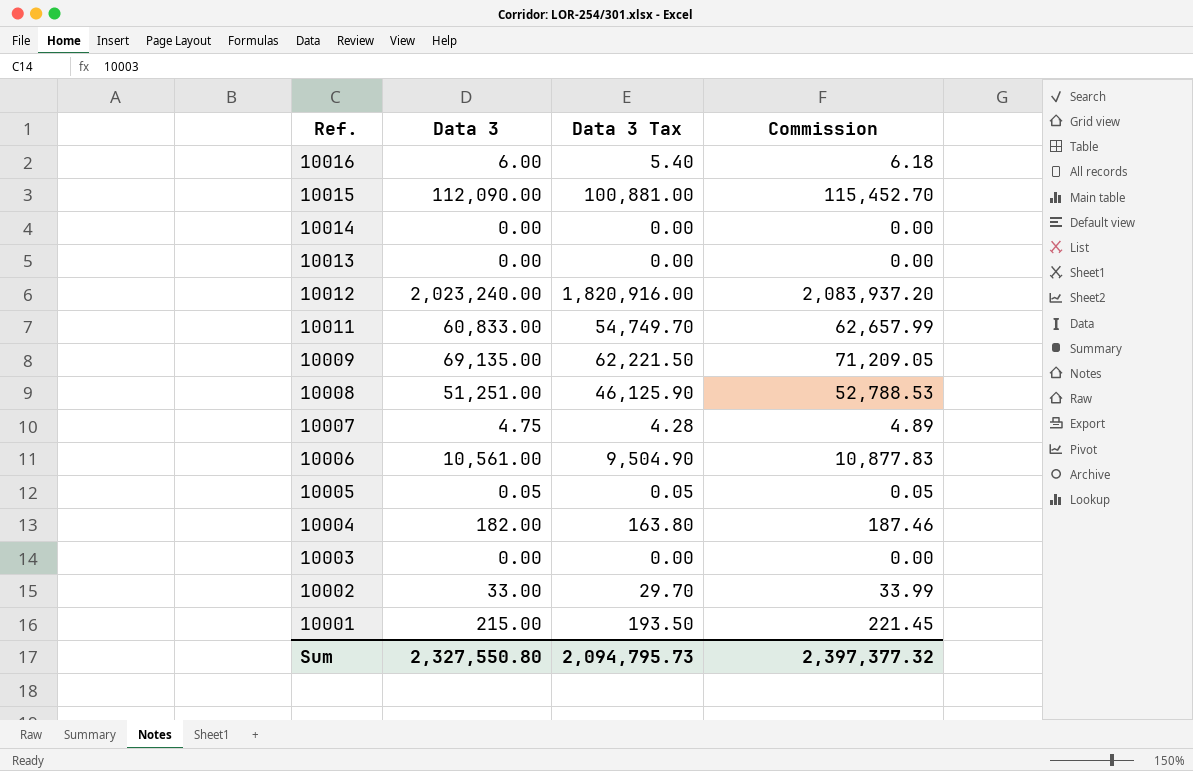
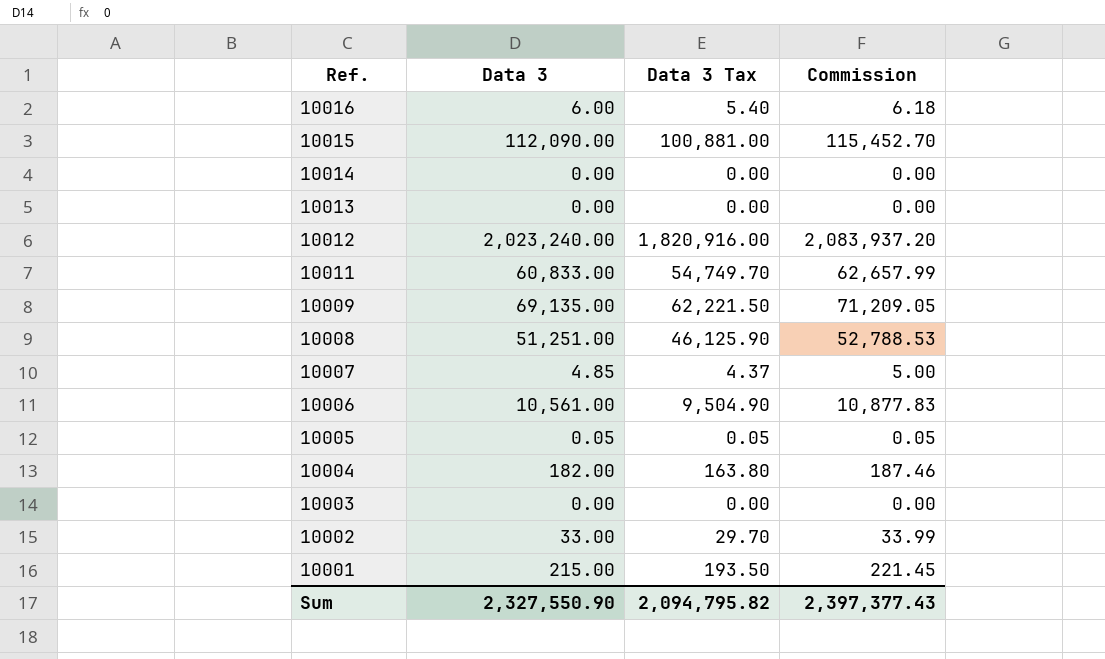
10007 | Data 3: 4.75 -> 4.85
10007 | Data 3 Tax: 4.28 -> 4.37
10007 | Commission: 4.89 -> 5.00
Sum | Data 3: 2,327,550.80 -> 2,327,550.90
Sum | Data 3 Tax: 2,094,795.73 -> 2,094,795.82
Sum | Commission: 2,397,377.32 -> 2,397,377.43

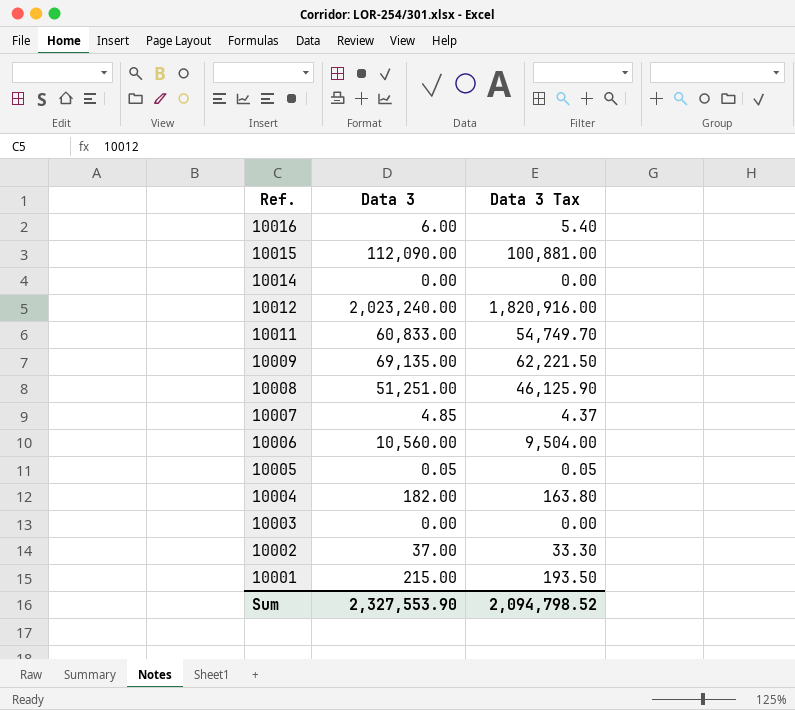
column Commission | formula: [Data 3] * 1.03 -> none
row 10013: 0.00 | 0.00 | 0.00 -> none
10006 | Data 3: 10,561.00 -> 10,560.00
10006 | Data 3 Tax: 9,504.90 -> 9,504.00
10002 | Data 3: 33.00 -> 37.00
10002 | Data 3 Tax: 29.70 -> 33.30
Sum | Data 3: 2,327,550.90 -> 2,327,553.90
Sum | Data 3 Tax: 2,094,795.82 -> 2,094,798.52

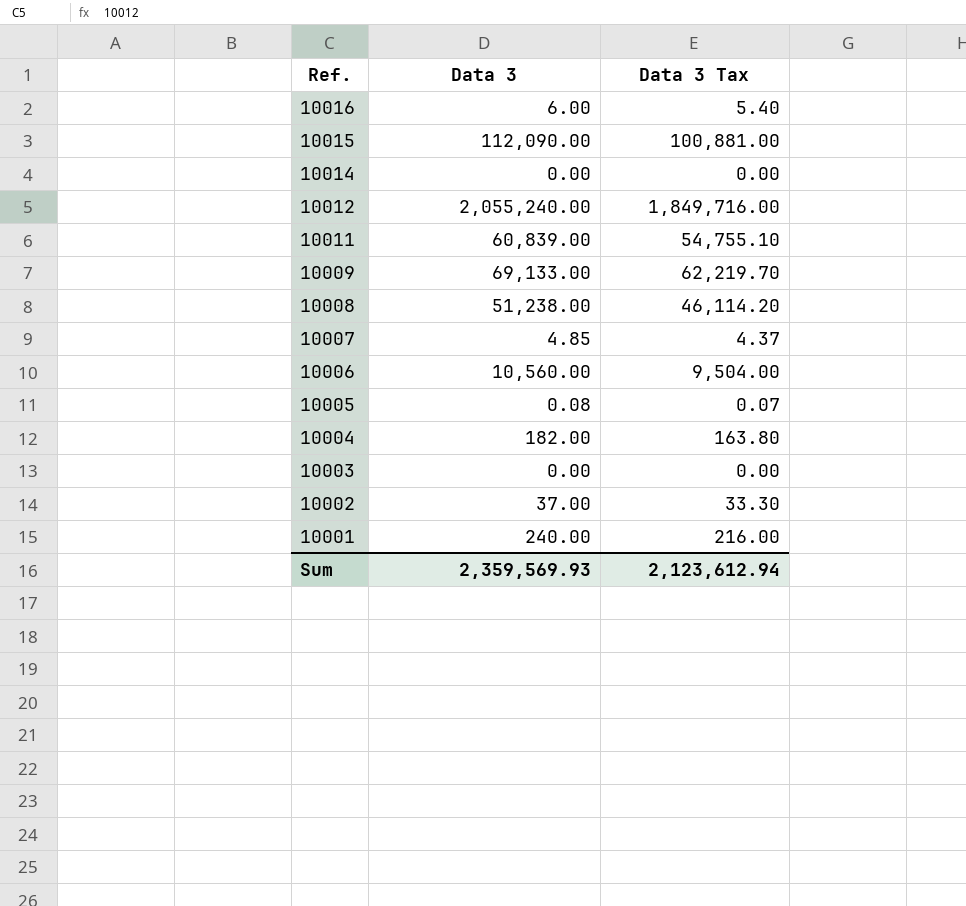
10012 | Data 3: 2,023,240.00 -> 2,055,240.00
10012 | Data 3 Tax: 1,820,916.00 -> 1,849,716.00
10011 | Data 3: 60,833.00 -> 60,839.00
10011 | Data 3 Tax: 54,749.70 -> 54,755.10
10009 | Data 3: 69,135.00 -> 69,133.00
10009 | Data 3 Tax: 62,221.50 -> 62,219.70
10008 | Data 3: 51,251.00 -> 51,238.00
10008 | Data 3 Tax: 46,125.90 -> 46,114.20
10005 | Data 3: 0.05 -> 0.08
10005 | Data 3 Tax: 0.05 -> 0.07
10001 | Data 3: 215.00 -> 240.00
10001 | Data 3 Tax: 193.50 -> 216.00
Sum | Data 3: 2,327,553.90 -> 2,359,569.93
Sum | Data 3 Tax: 2,094,798.52 -> 2,123,612.94

